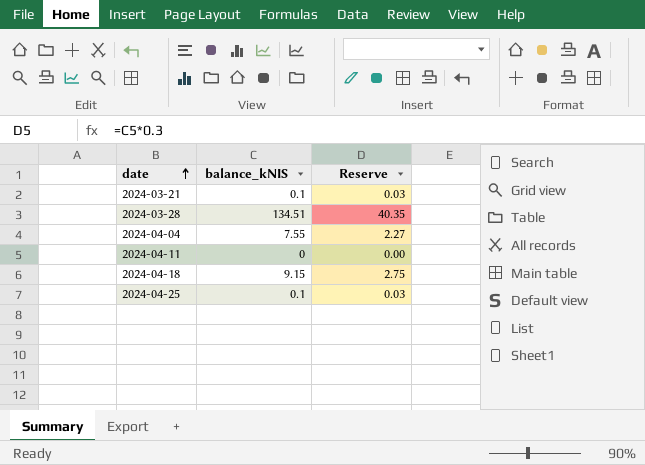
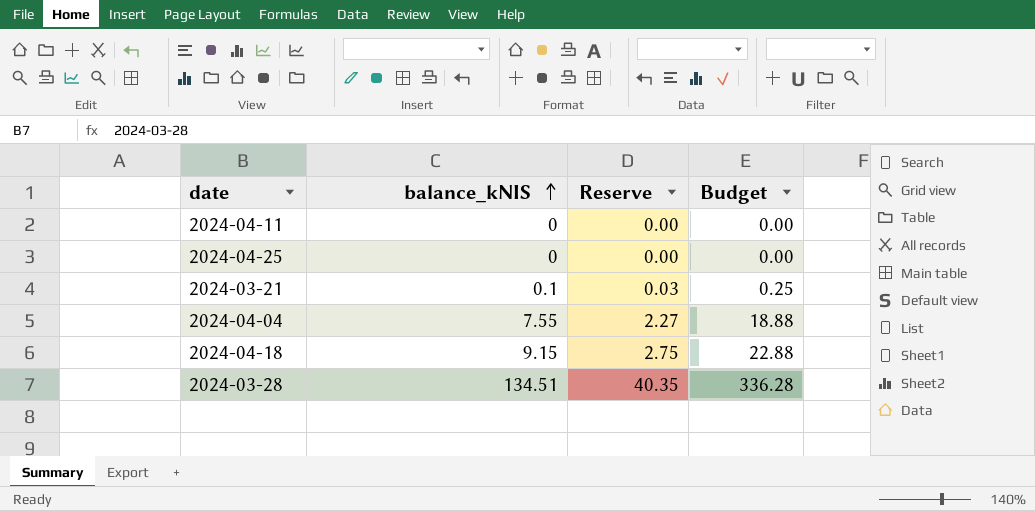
row order: date ascending -> balance_kNIS ascending
column Budget | formula: none -> [balance_kNIS] * 2.5
2024-04-25 | balance_kNIS: 0.1 -> 0
2024-04-25 | Reserve: 0.03 -> 0.00

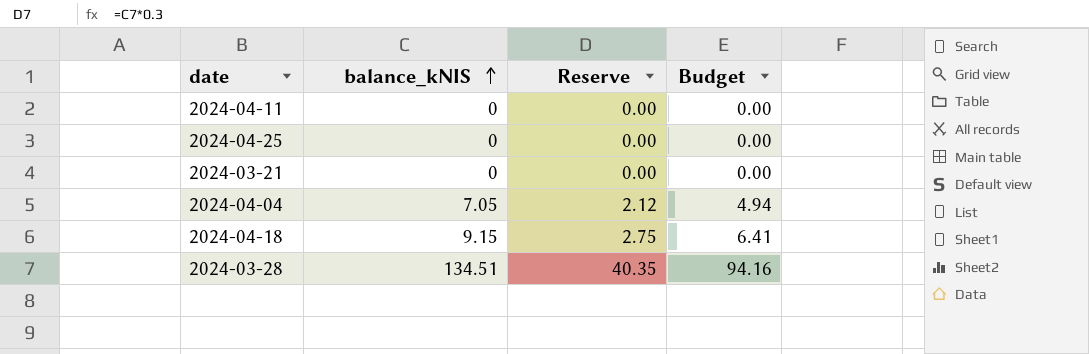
column Budget | formula: [balance_kNIS] * 2.5 -> [balance_kNIS] * 0.7
2024-03-21 | balance_kNIS: 0.1 -> 0
2024-03-21 | Reserve: 0.03 -> 0.00
2024-04-04 | balance_kNIS: 7.55 -> 7.05
2024-04-04 | Reserve: 2.27 -> 2.12

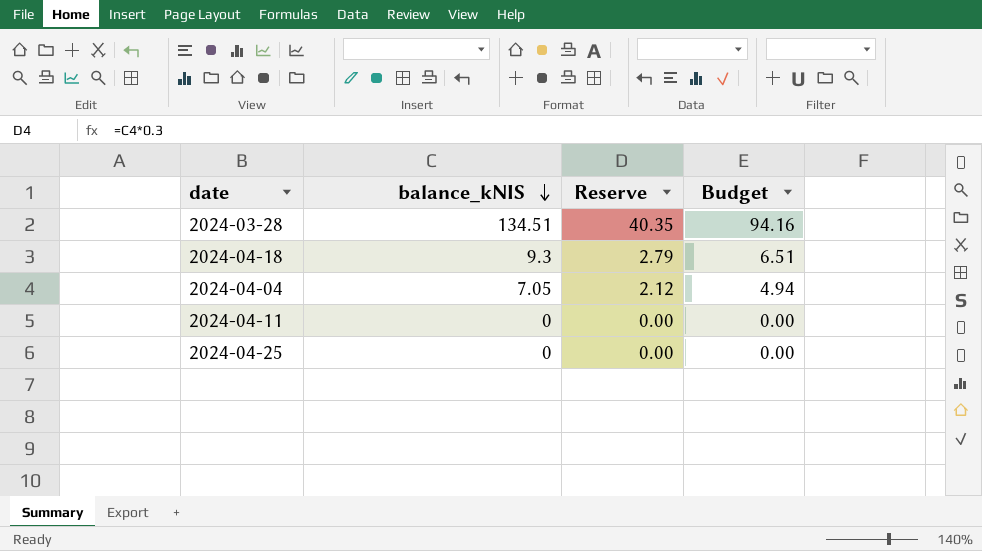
row order: balance_kNIS ascending -> balance_kNIS descending
row 2024-03-21: 0 | 0.00 | 0.00 -> none
2024-04-18 | balance_kNIS: 9.15 -> 9.3
2024-04-18 | Reserve: 2.75 -> 2.79
2024-04-18 | Budget: 6.41 -> 6.51

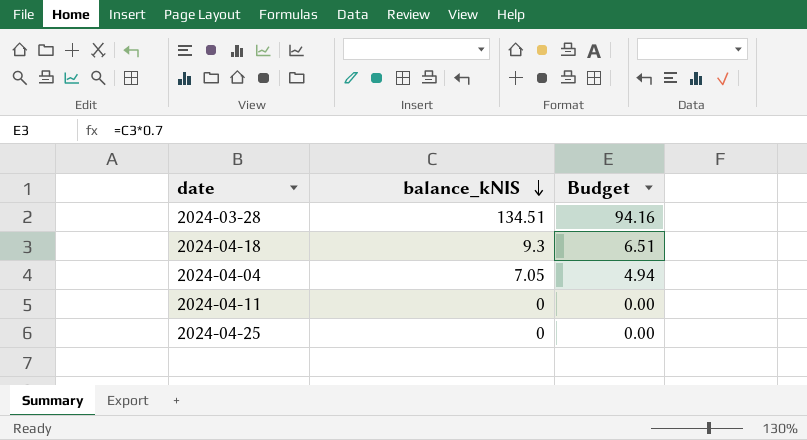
column Reserve | formula: [balance_kNIS] * 0.3 -> none

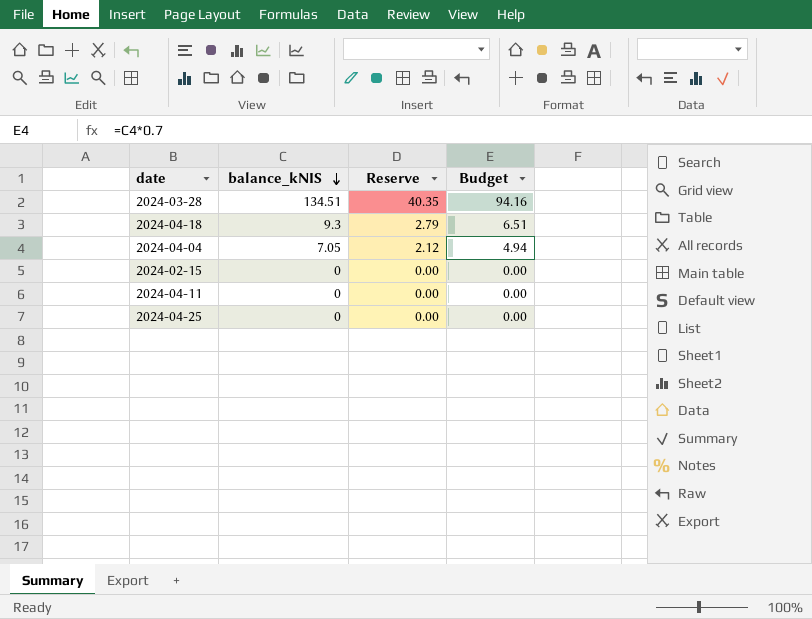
column Reserve | formula: none -> [balance_kNIS] * 0.3
row 2024-02-15: none -> 0 | 0.00 | 0.00

